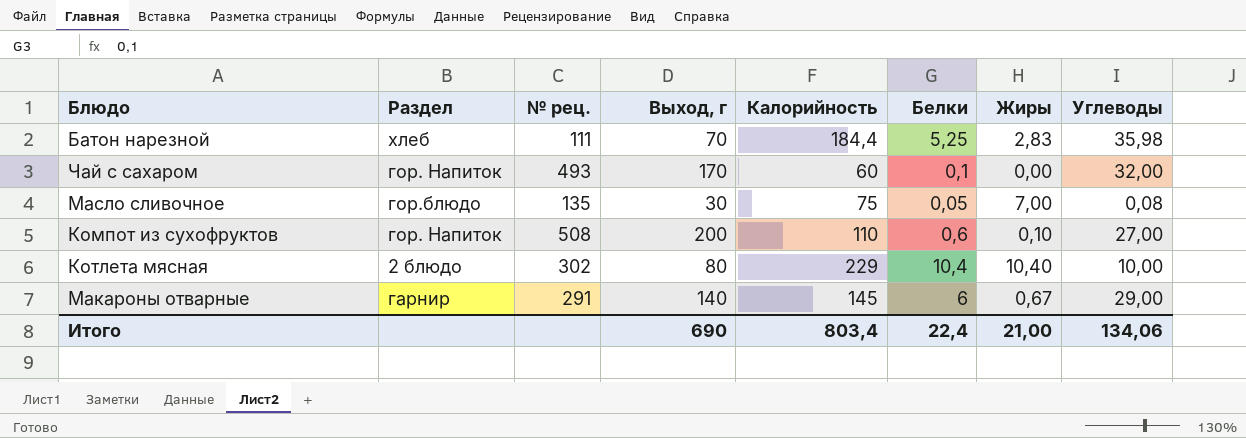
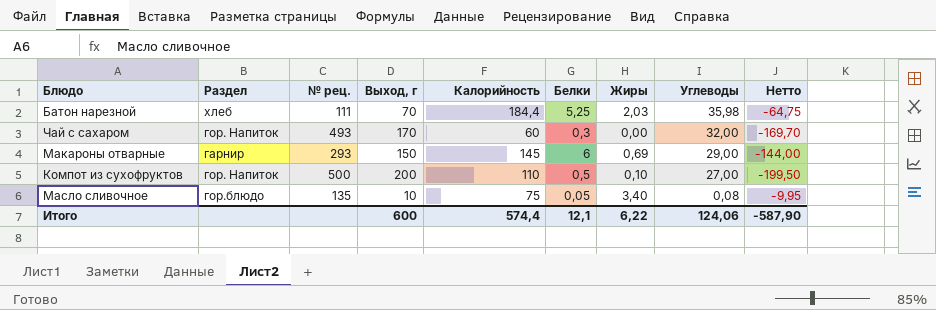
row order: none -> Углеводы descending
column Нетто | formula: none -> [Белки] - [Выход, г]
row Котлета мясная: 2 блюдо | 302 | 80 | 229 | 10,4 | 10,40 | 10,00 -> none
Батон нарезной | Жиры: 2,83 -> 2,03
Чай с сахаром | Белки: 0,1 -> 0,3
Макароны отварные | № рец.: 291 -> 293
Макароны отварные | Выход, г: 140 -> 150
Макароны отварные | Жиры: 0,67 -> 0,69
Компот из сухофруктов | № рец.: 508 -> 500
Компот из сухофруктов | Белки: 0,6 -> 0,5
Масло сливочное | Выход, г: 30 -> 10
Масло сливочное | Жиры: 7,00 -> 3,40
Итого | Выход, г: 690 -> 600
Итого | Калорийность: 803,4 -> 574,4
Итого | Белки: 22,4 -> 12,1
Итого | Жиры: 21,00 -> 6,22
Итого | Углеводы: 134,06 -> 124,06

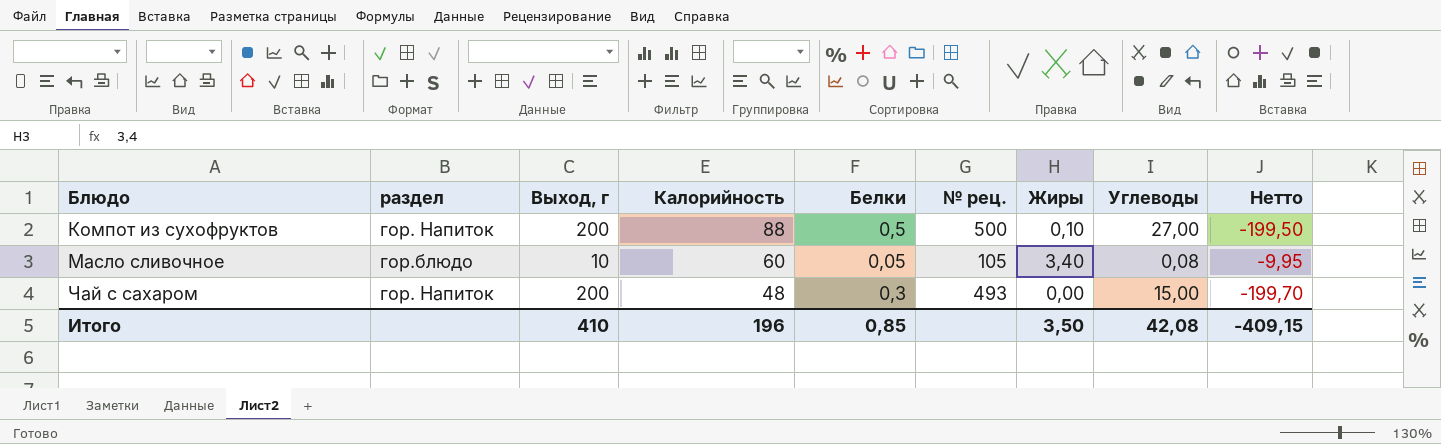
row order: Углеводы descending -> Блюдо ascending
column name: Раздел -> раздел
column № рец. | position: 3 -> 6
row Батон нарезной: хлеб | 111 | 70 | 184,4 | 5,25 | 2,03 | 35,98 | -64,75 -> none
row Макароны отварные: гарнир | 293 | 150 | 145 | 6 | 0,69 | 29,00 | -144,00 -> none
Компот из сухофруктов | Калорийность: 110 -> 88
Масло сливочное | Калорийность: 75 -> 60
Масло сливочное | № рец.: 135 -> 105
Чай с сахаром | Выход, г: 170 -> 200
Чай с сахаром | Калорийность: 60 -> 48
Чай с сахаром | Углеводы: 32,00 -> 15,00
Чай с сахаром | Нетто: -169,70 -> -199,70
Итого | Выход, г: 600 -> 410
Итого | Калорийность: 574,4 -> 196
Итого | Белки: 12,1 -> 0,85
Итого | Жиры: 6,22 -> 3,50
Итого | Углеводы: 124,06 -> 42,08
Итого | Нетто: -587,90 -> -409,15

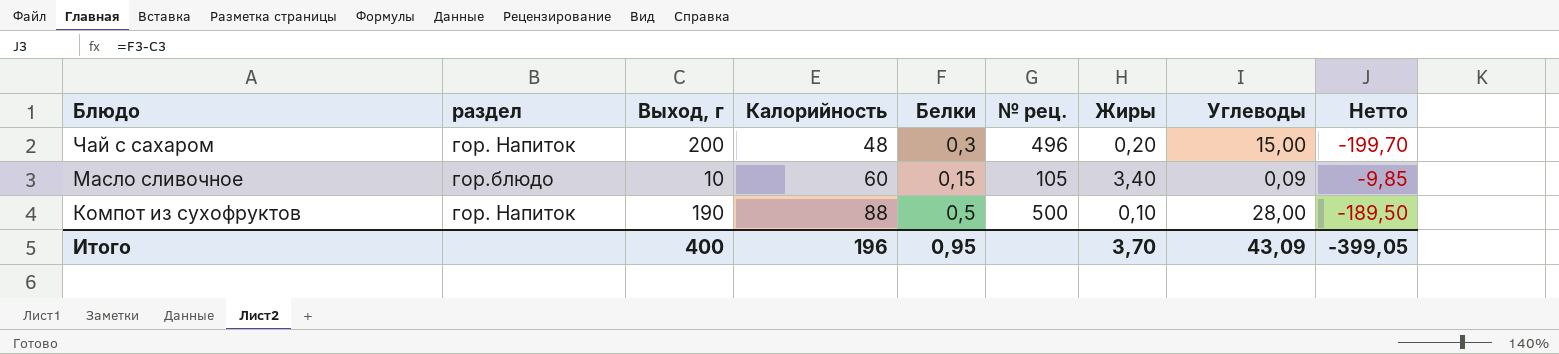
row order: Блюдо ascending -> Блюдо descending
Чай с сахаром | № рец.: 493 -> 496
Чай с сахаром | Жиры: 0,00 -> 0,20
Масло сливочное | Белки: 0,05 -> 0,15
Масло сливочное | Углеводы: 0,08 -> 0,09
Масло сливочное | Нетто: -9,95 -> -9,85
Компот из сухофруктов | Выход, г: 200 -> 190
Компот из сухофруктов | Углеводы: 27,00 -> 28,00
Компот из сухофруктов | Нетто: -199,50 -> -189,50
Итого | Выход, г: 410 -> 400
Итого | Белки: 0,85 -> 0,95
Итого | Жиры: 3,50 -> 3,70
Итого | Углеводы: 42,08 -> 43,09
Итого | Нетто: -409,15 -> -399,05

